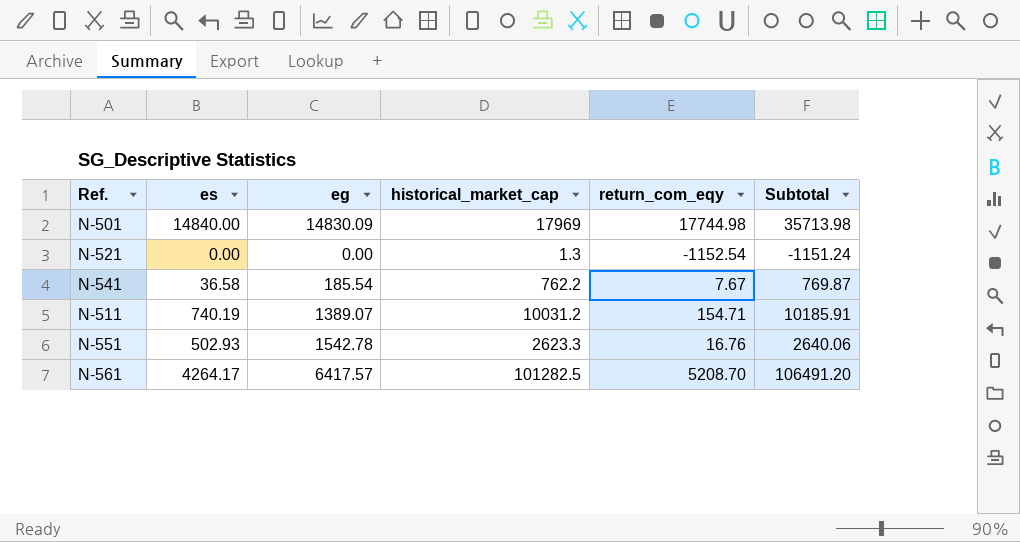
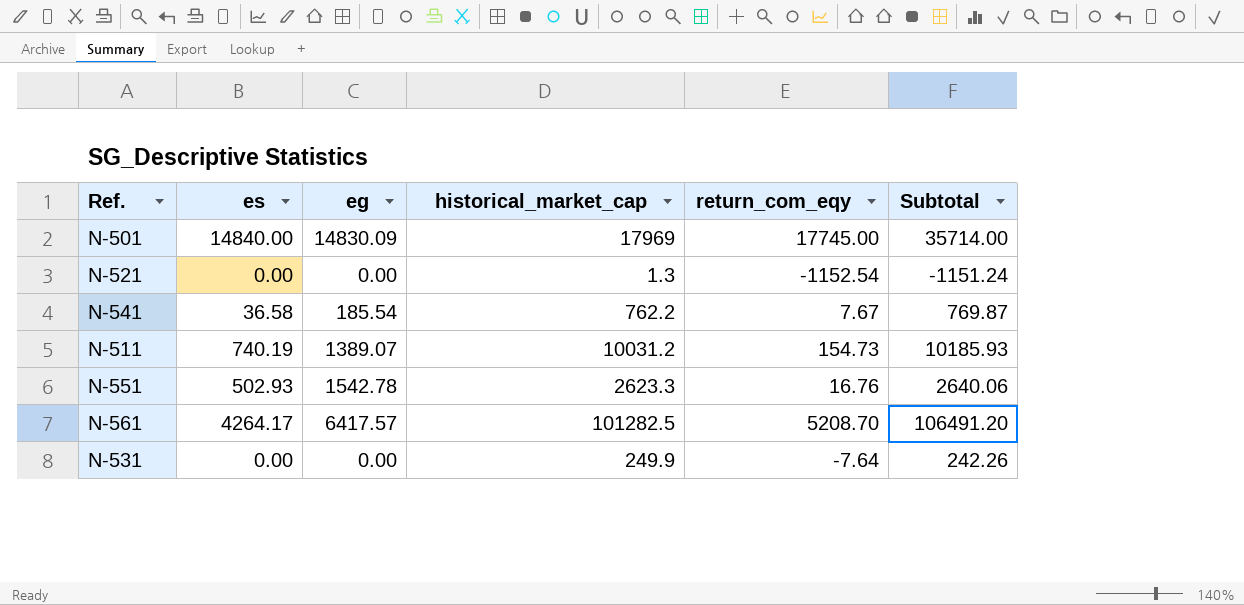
N-501 | return_com_eqy: 17744.98 -> 17745.00
N-501 | Subtotal: 35713.98 -> 35714.00
N-511 | return_com_eqy: 154.71 -> 154.73
N-511 | Subtotal: 10185.91 -> 10185.93
row N-531: none -> 0.00 | 0.00 | 249.9 | -7.64 | 242.26

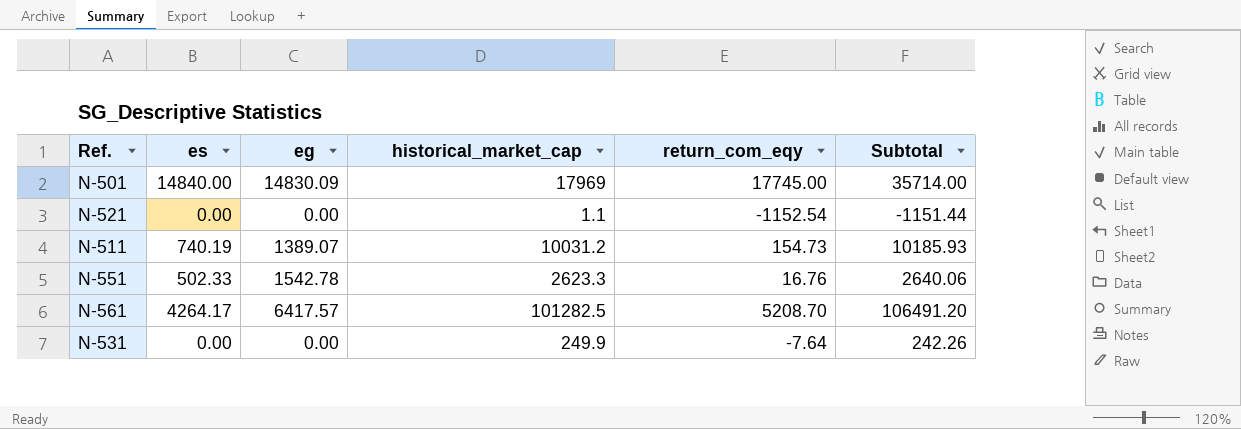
row N-541: 36.58 | 185.54 | 762.2 | 7.67 | 769.87 -> none
N-521 | historical_market_cap: 1.3 -> 1.1
N-521 | Subtotal: -1151.24 -> -1151.44
N-551 | es: 502.93 -> 502.33

